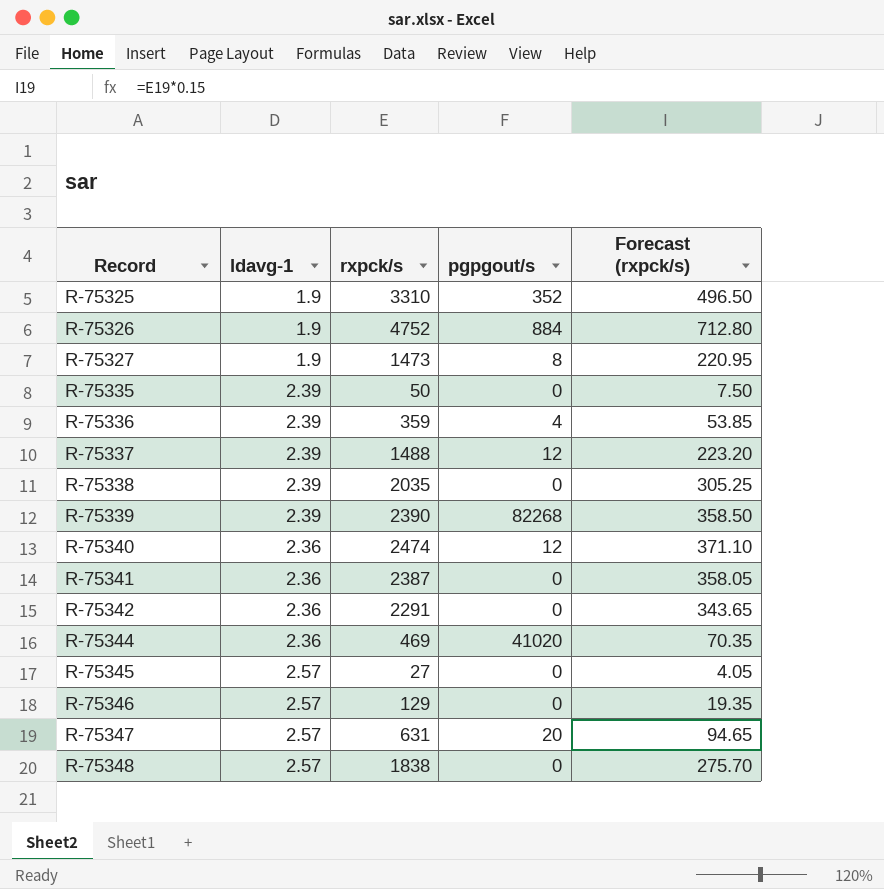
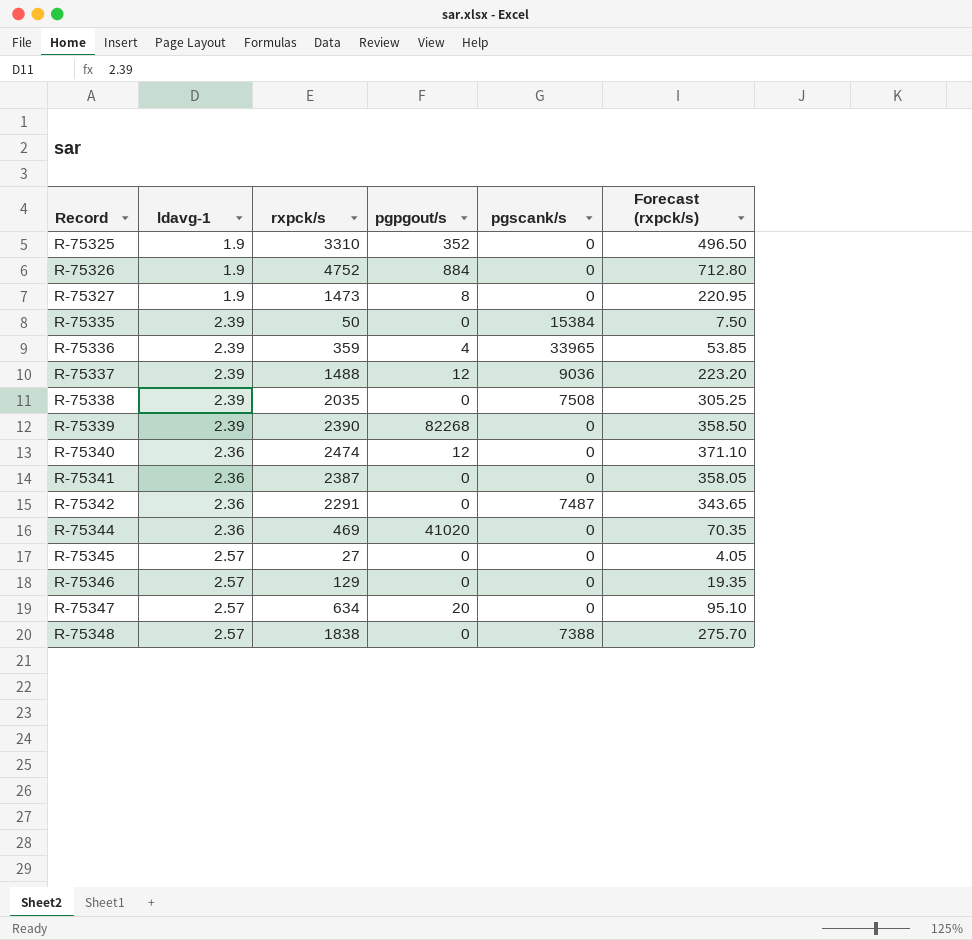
column pgscank/s | position: none -> 5
R-75347 | rxpck/s: 631 -> 634
R-75347 | Forecast (rxpck/s): 94.65 -> 95.10

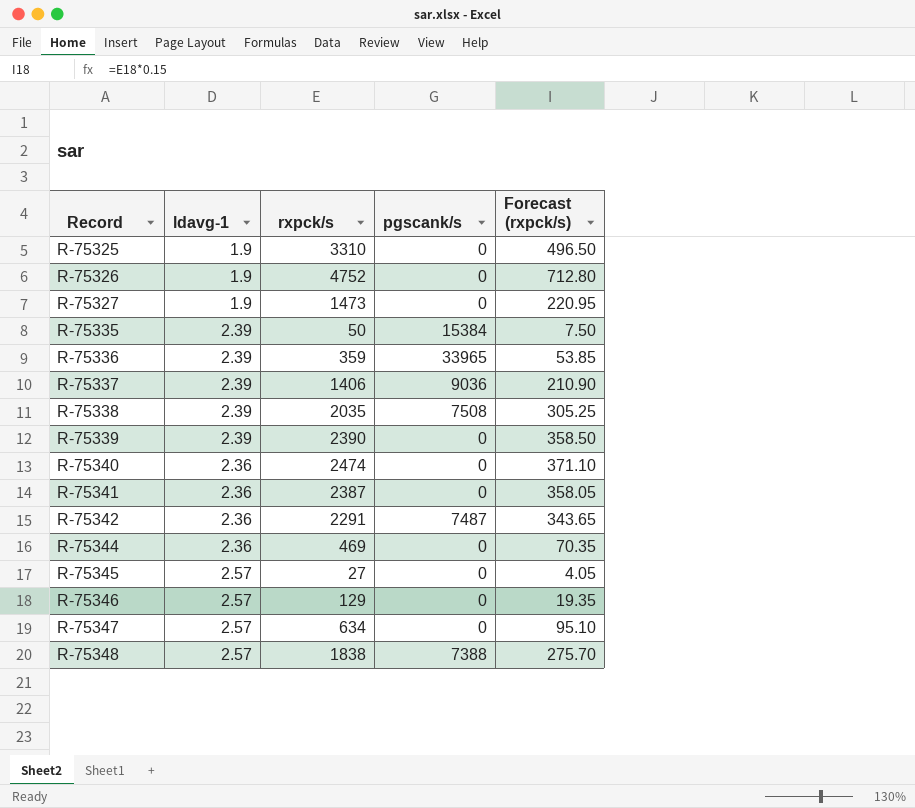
column pgpgout/s | position: 4 -> none
R-75337 | rxpck/s: 1488 -> 1406
R-75337 | Forecast (rxpck/s): 223.20 -> 210.90

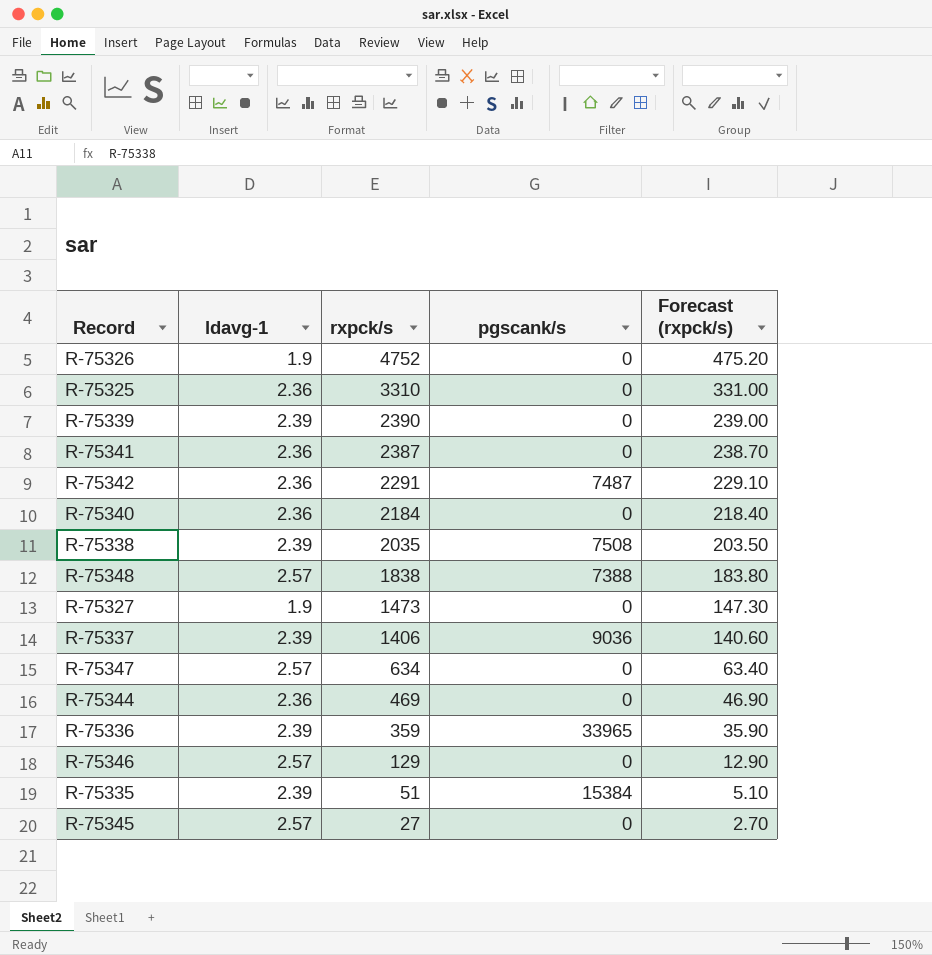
row order: Record ascending -> rxpck/s descending
column Forecast (rxpck/s) | formula: [rxpck/s] * 0.15 -> [rxpck/s] * 0.1
R-75325 | ldavg-1: 1.9 -> 2.36
R-75340 | rxpck/s: 2474 -> 2184
R-75335 | rxpck/s: 50 -> 51

